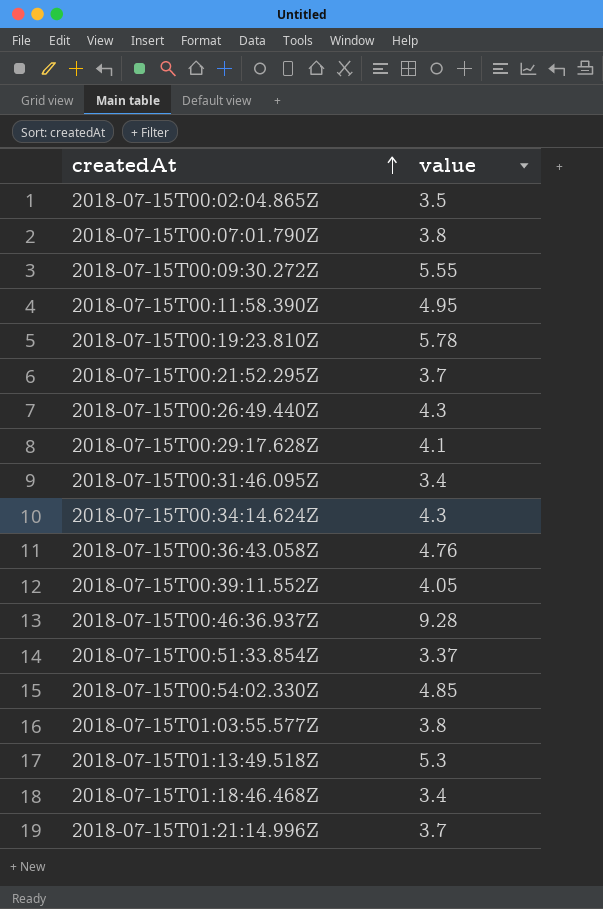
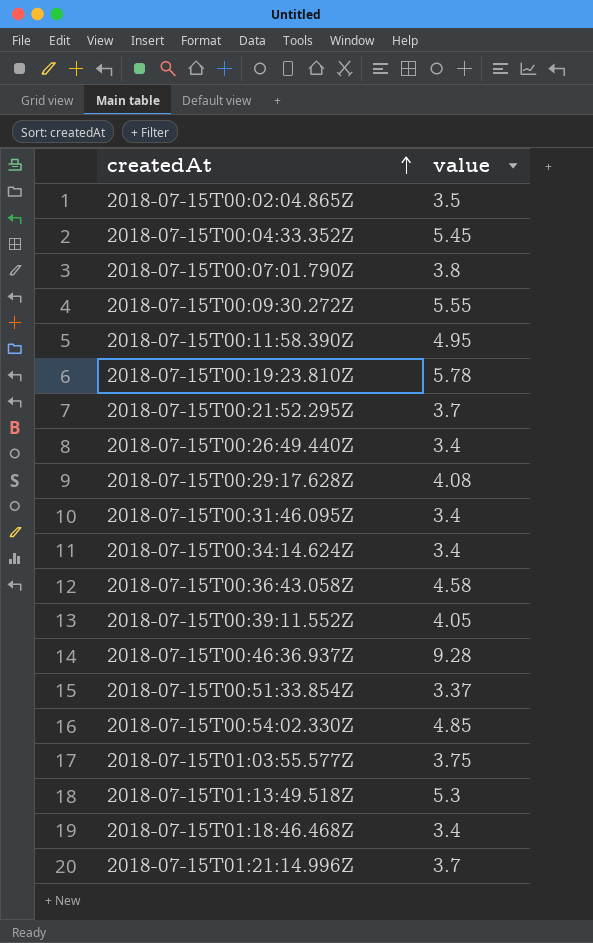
row 2018-07-15T00:04:33.352Z: none -> 5.45
2018-07-15T00:26:49.440Z | value: 4.3 -> 3.4
2018-07-15T00:29:17.628Z | value: 4.1 -> 4.08
2018-07-15T00:34:14.624Z | value: 4.3 -> 3.4
2018-07-15T00:36:43.058Z | value: 4.76 -> 4.58
2018-07-15T01:03:55.577Z | value: 3.8 -> 3.75

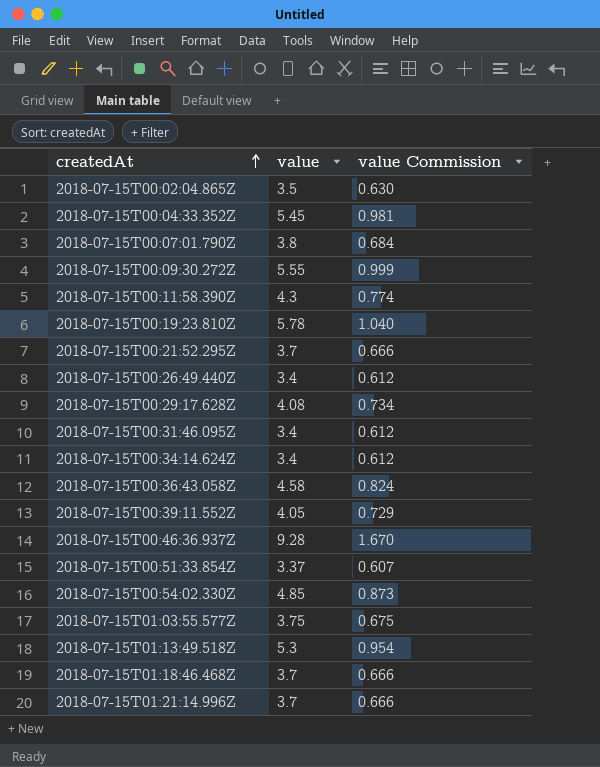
column value Commission | formula: none -> [value] * 0.18
2018-07-15T00:11:58.390Z | value: 4.95 -> 4.3
2018-07-15T01:18:46.468Z | value: 3.4 -> 3.7

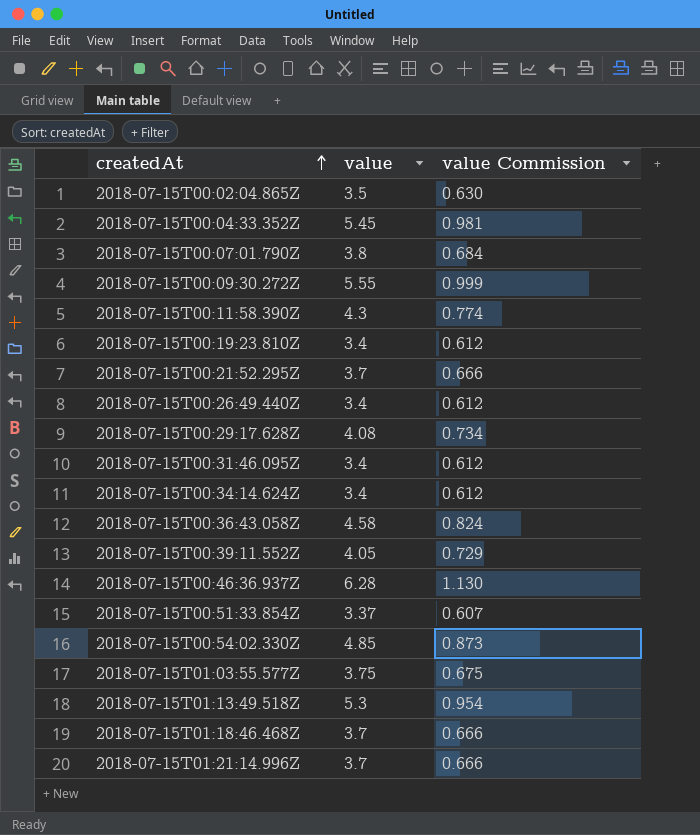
2018-07-15T00:19:23.810Z | value: 5.78 -> 3.4
2018-07-15T00:19:23.810Z | value Commission: 1.040 -> 0.612
2018-07-15T00:46:36.937Z | value: 9.28 -> 6.28
2018-07-15T00:46:36.937Z | value Commission: 1.670 -> 1.130

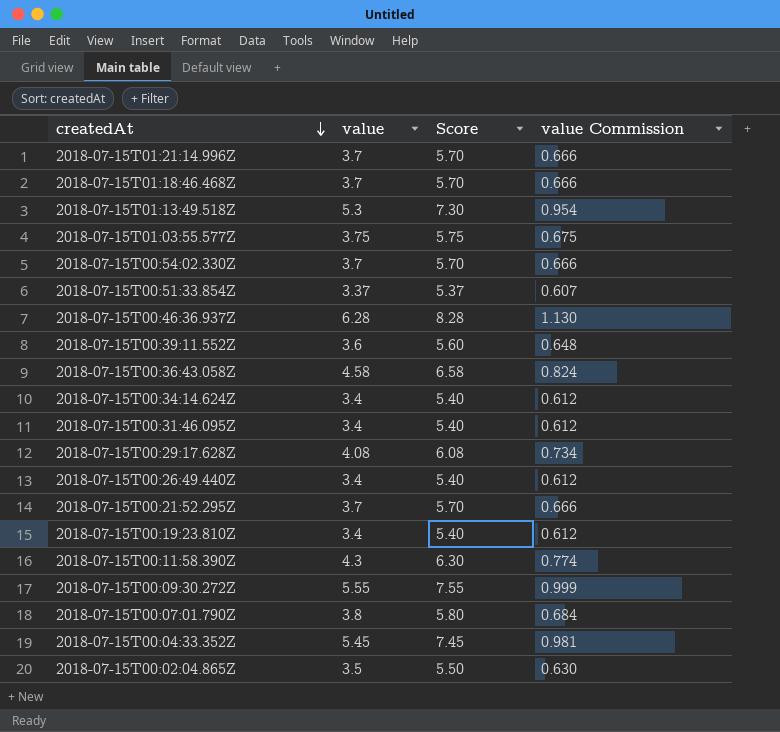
row order: createdAt ascending -> createdAt descending
column Score | formula: none -> [value] + 2
2018-07-15T00:54:02.330Z | value: 4.85 -> 3.7
2018-07-15T00:54:02.330Z | value Commission: 0.873 -> 0.666
2018-07-15T00:39:11.552Z | value: 4.05 -> 3.6
2018-07-15T00:39:11.552Z | value Commission: 0.729 -> 0.648

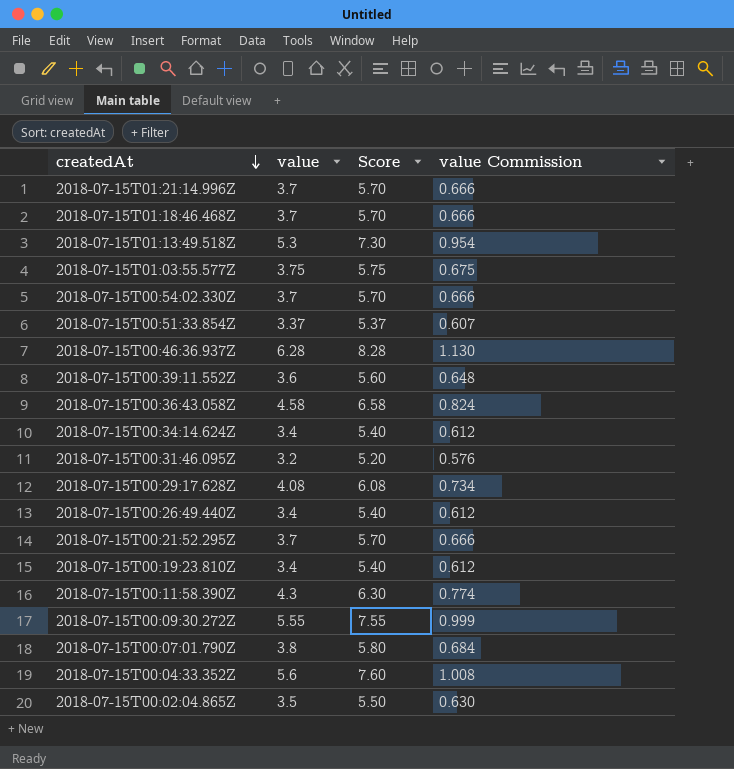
2018-07-15T00:31:46.095Z | value: 3.4 -> 3.2
2018-07-15T00:31:46.095Z | Score: 5.40 -> 5.20
2018-07-15T00:31:46.095Z | value Commission: 0.612 -> 0.576
2018-07-15T00:04:33.352Z | value: 5.45 -> 5.6
2018-07-15T00:04:33.352Z | Score: 7.45 -> 7.60
2018-07-15T00:04:33.352Z | value Commission: 0.981 -> 1.008

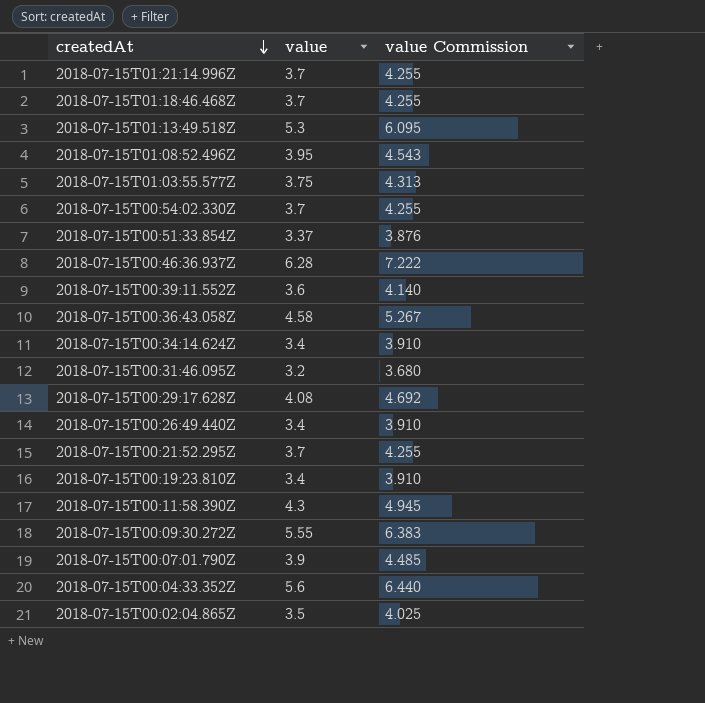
column Score | formula: [value] + 2 -> none
column value Commission | formula: [value] * 0.18 -> [value] * 1.15
row 2018-07-15T01:08:52.496Z: none -> 3.95 | 4.543
2018-07-15T00:07:01.790Z | value: 3.8 -> 3.9

